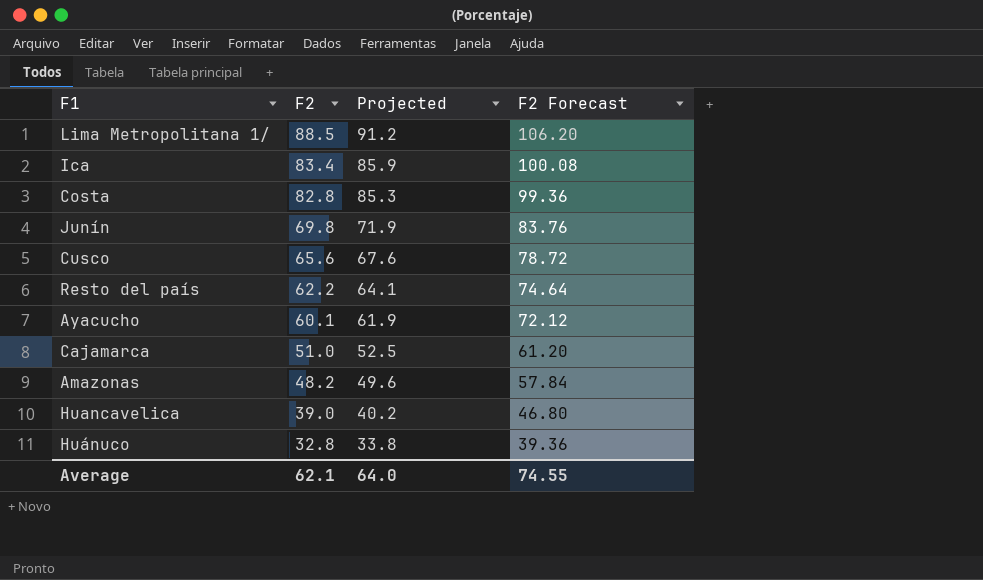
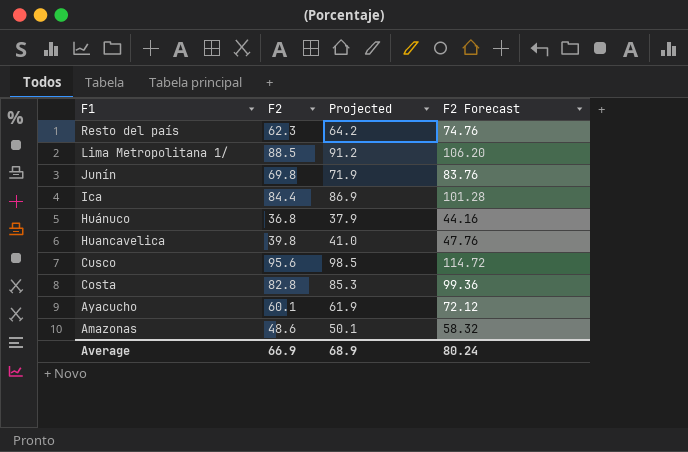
row order: F2 descending -> F1 descending
row Cajamarca: 51.0 | 52.5 | 61.20 -> none
Resto del país | F2: 62.2 -> 62.3
Resto del país | Projected: 64.1 -> 64.2
Resto del país | F2 Forecast: 74.64 -> 74.76
Ica | F2: 83.4 -> 84.4
Ica | Projected: 85.9 -> 86.9
Ica | F2 Forecast: 100.08 -> 101.28
Huánuco | F2: 32.8 -> 36.8
Huánuco | Projected: 33.8 -> 37.9
Huánuco | F2 Forecast: 39.36 -> 44.16
Huancavelica | F2: 39.0 -> 39.8
Huancavelica | Projected: 40.2 -> 41.0
Huancavelica | F2 Forecast: 46.80 -> 47.76
Cusco | F2: 65.6 -> 95.6
Cusco | Projected: 67.6 -> 98.5
Cusco | F2 Forecast: 78.72 -> 114.72
Amazonas | F2: 48.2 -> 48.6
Amazonas | Projected: 49.6 -> 50.1
Amazonas | F2 Forecast: 57.84 -> 58.32
Average | F2: 62.1 -> 66.9
Average | Projected: 64.0 -> 68.9
Average | F2 Forecast: 74.55 -> 80.24

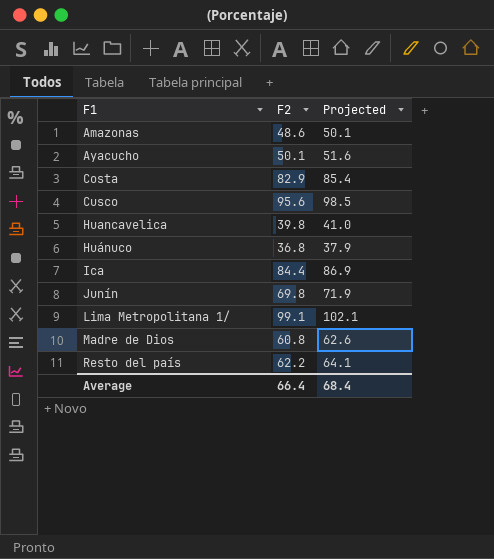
row order: F1 descending -> F1 ascending
column F2 Forecast | formula: [F2] * 1.2 -> none
Ayacucho | F2: 60.1 -> 50.1
Ayacucho | Projected: 61.9 -> 51.6
Costa | F2: 82.8 -> 82.9
Costa | Projected: 85.3 -> 85.4
Lima Metropolitana 1/ | F2: 88.5 -> 99.1
Lima Metropolitana 1/ | Projected: 91.2 -> 102.1
row Madre de Dios: none -> 60.8 | 62.6
Resto del país | F2: 62.3 -> 62.2
Resto del país | Projected: 64.2 -> 64.1
Average | F2: 66.9 -> 66.4
Average | Projected: 68.9 -> 68.4

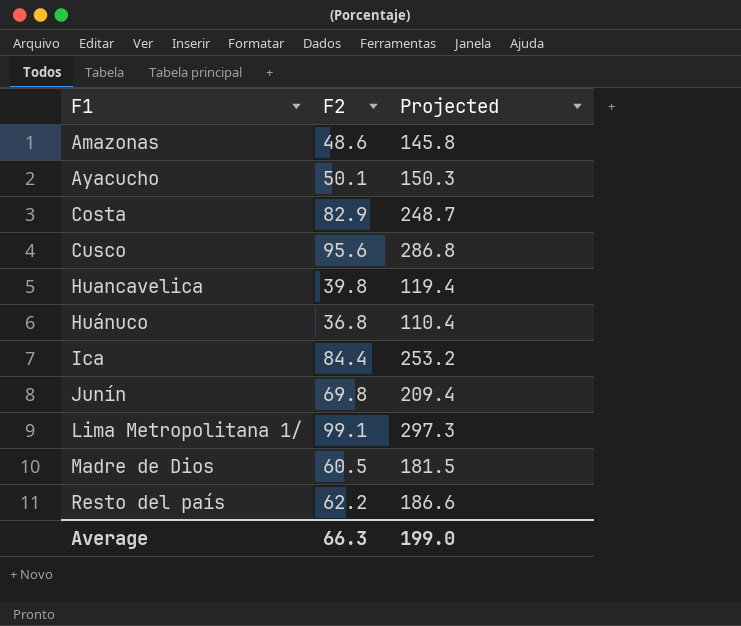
column Projected | formula: [F2] * 1.03 -> [F2] * 3
Madre de Dios | F2: 60.8 -> 60.5
Average | F2: 66.4 -> 66.3
Average | Projected: 68.4 -> 199.0

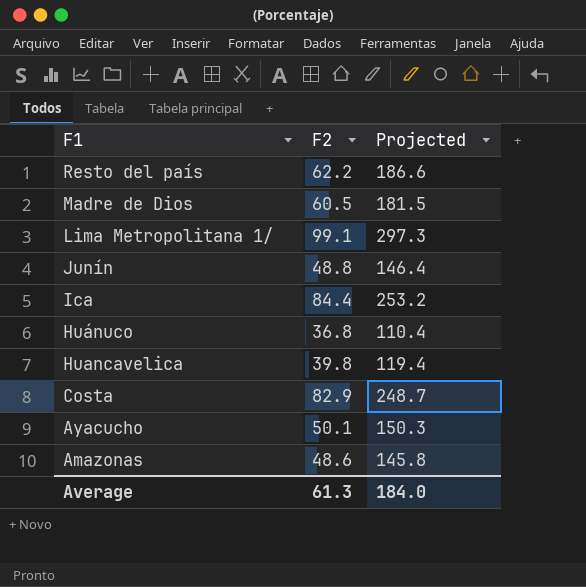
row order: F1 ascending -> F1 descending
row Cusco: 95.6 | 286.8 -> none
Junín | F2: 69.8 -> 48.8
Junín | Projected: 209.4 -> 146.4
Average | F2: 66.3 -> 61.3
Average | Projected: 199.0 -> 184.0

